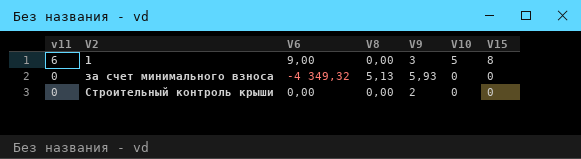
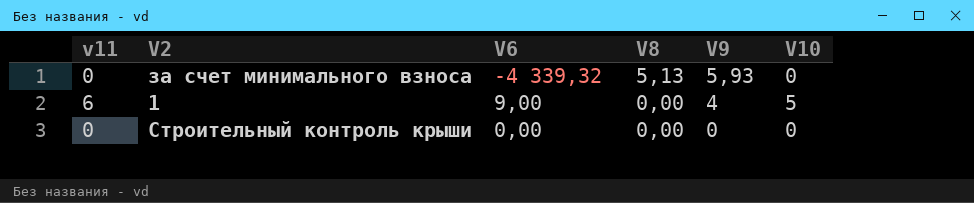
row order: v11 descending -> V8 descending
column V15 | position: 7 -> none
за счет минимального взноса | V6: -4 349,32 -> -4 339,32
1 | V9: 3 -> 4
Строительный контроль крыши | V9: 2 -> 0

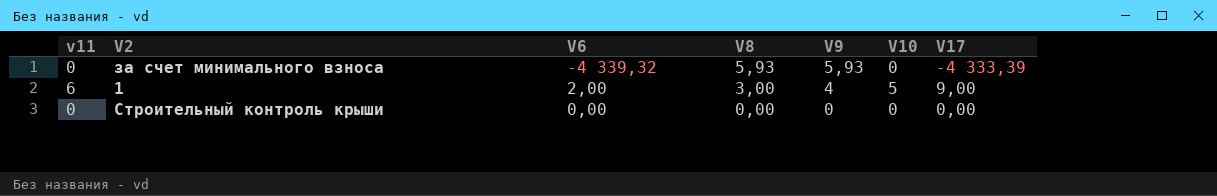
column V17 | position: none -> 7
за счет минимального взноса | V8: 5,13 -> 5,93
1 | V6: 9,00 -> 2,00
1 | V8: 0,00 -> 3,00

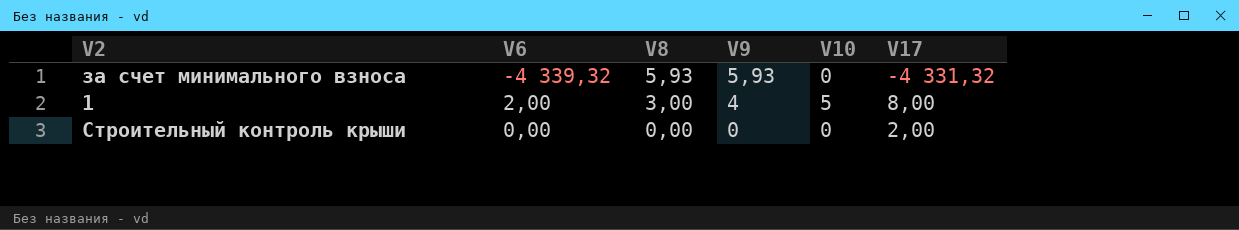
column v11 | position: 1 -> none
за счет минимального взноса | V17: -4 333,39 -> -4 331,32
1 | V17: 9,00 -> 8,00
Строительный контроль крыши | V17: 0,00 -> 2,00

